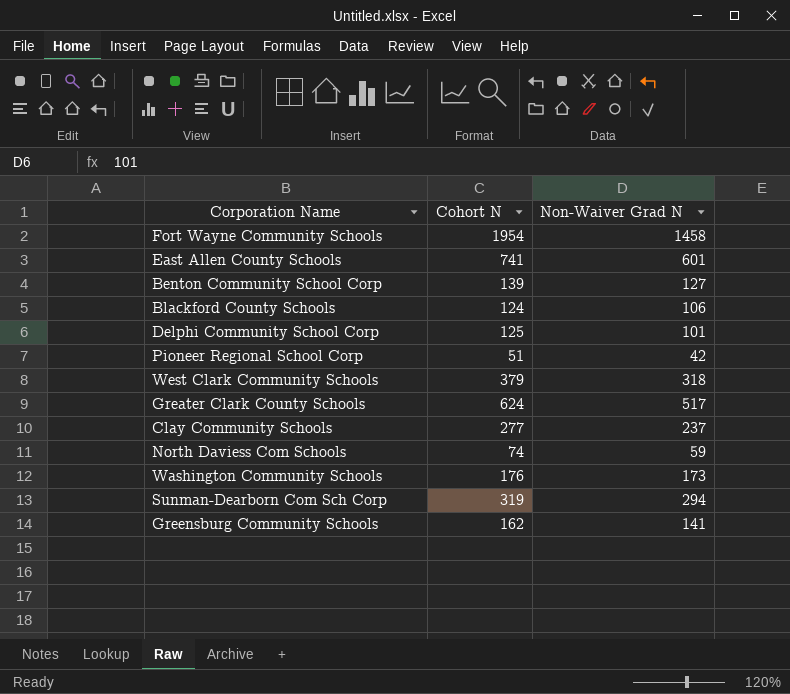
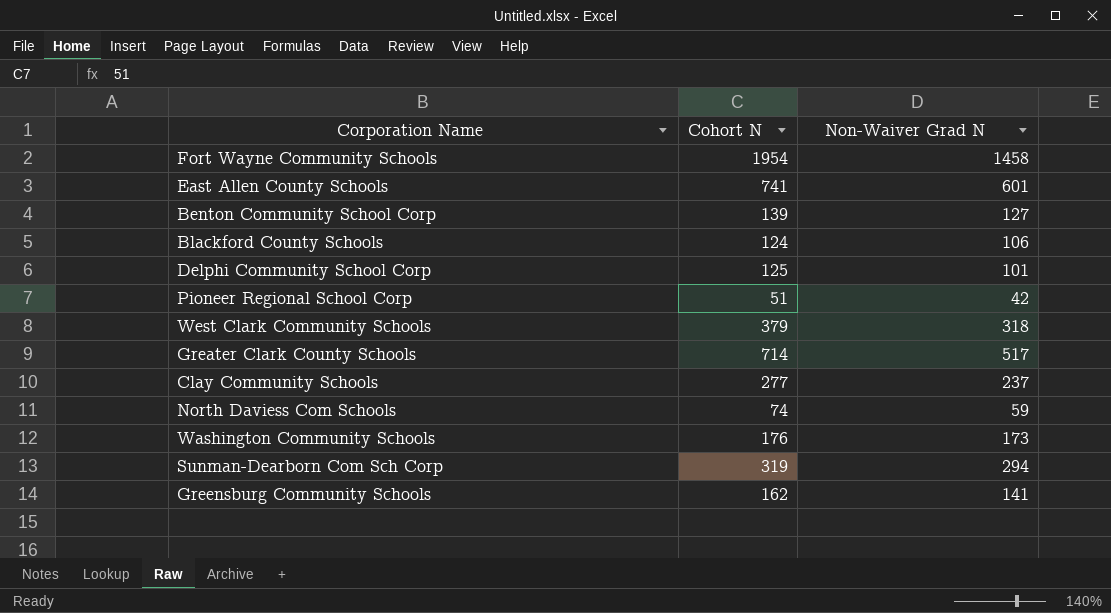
Greater Clark County Schools | Cohort N: 624 -> 714

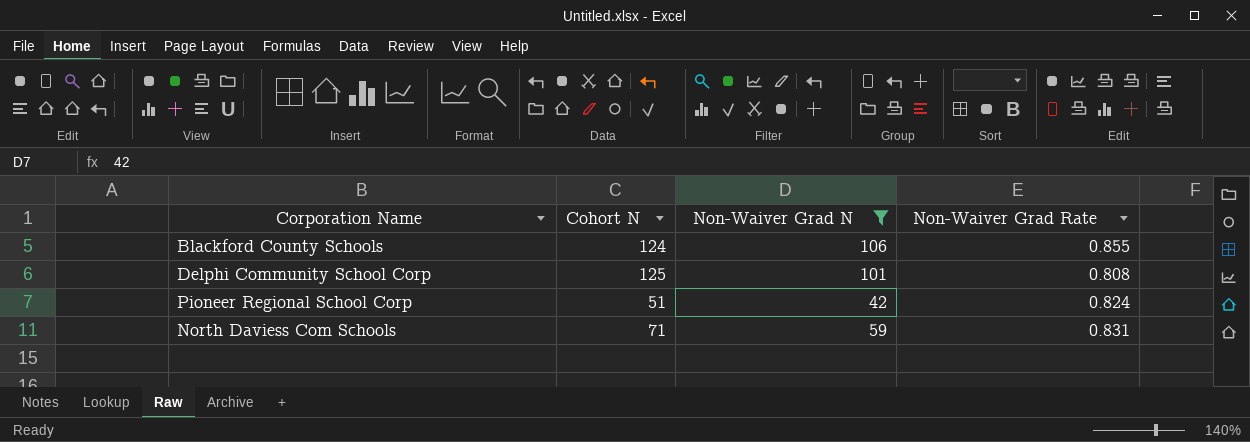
filter: none -> Non-Waiver Grad N <= 106
column Non-Waiver Grad Rate | formula: none -> [Non-Waiver Grad N] / [Cohort N]
North Daviess Com Schools | Cohort N: 74 -> 71

